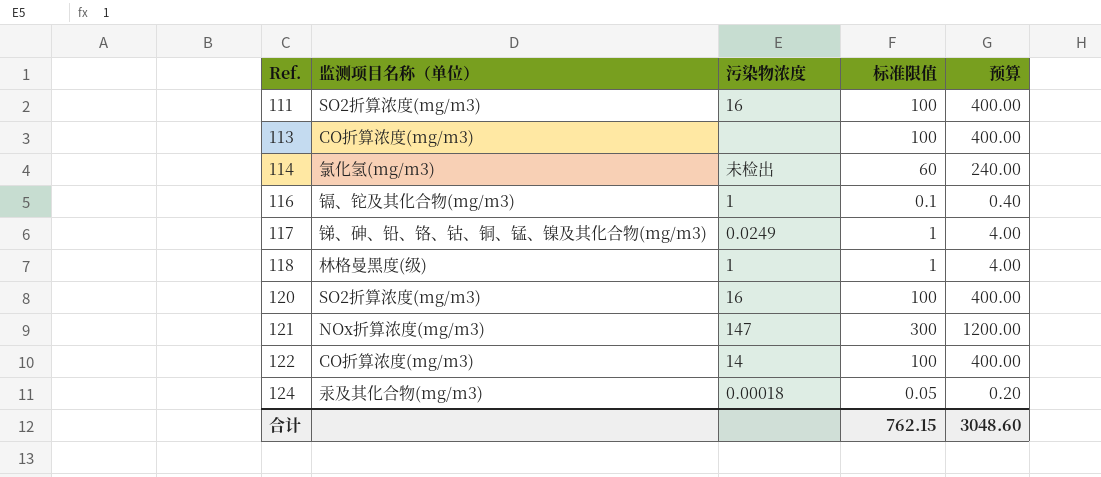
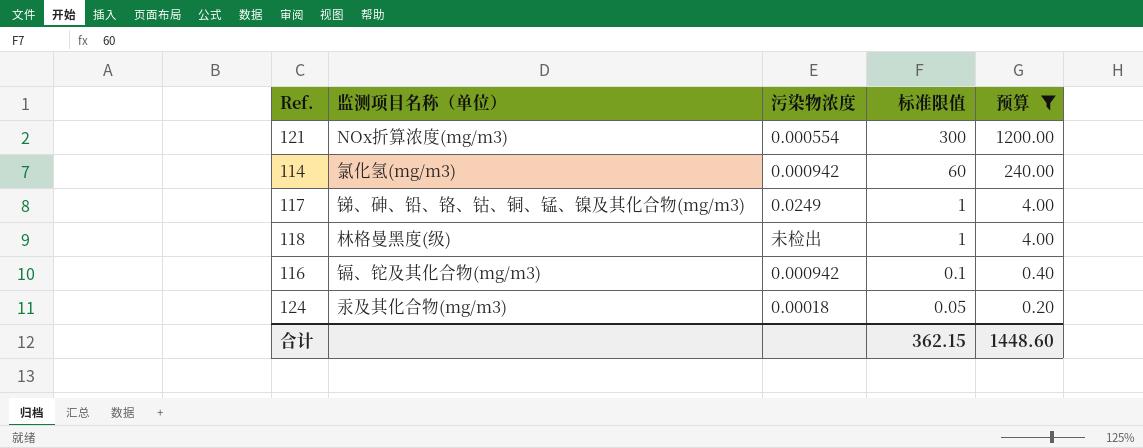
filter: none -> 预算 != 400.00
row order: Ref. ascending -> 标准限值 descending
121 | 污染物浓度: 147 -> 0.000554
114 | 污染物浓度: 未检出 -> 0.000942
118 | 污染物浓度: 1 -> 未检出
116 | 污染物浓度: 1 -> 0.000942
合计 | 标准限值: 762.15 -> 362.15
合计 | 预算: 3048.60 -> 1448.60

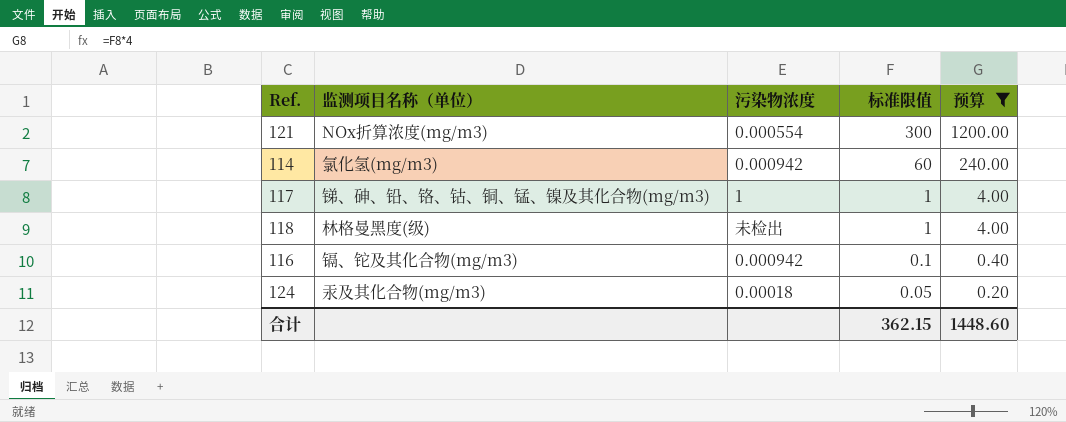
117 | 污染物浓度: 0.0249 -> 1

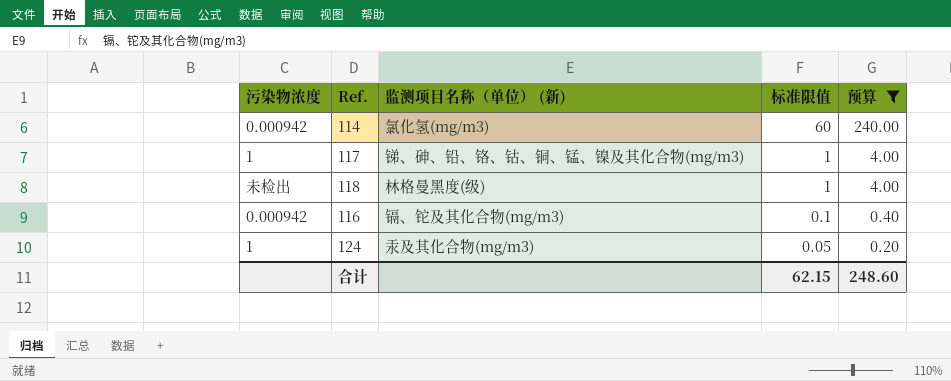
column 污染物浓度 | position: 3 -> 1
column name: 监测项目名称（单位） -> 监测项目名称（单位） (新)
row 121: NOx折算浓度(mg/m3) | 0.000554 | 300 | 1200.00 -> none
124 | 污染物浓度: 0.00018 -> 1
合计 | 标准限值: 362.15 -> 62.15
合计 | 预算: 1448.60 -> 248.60

